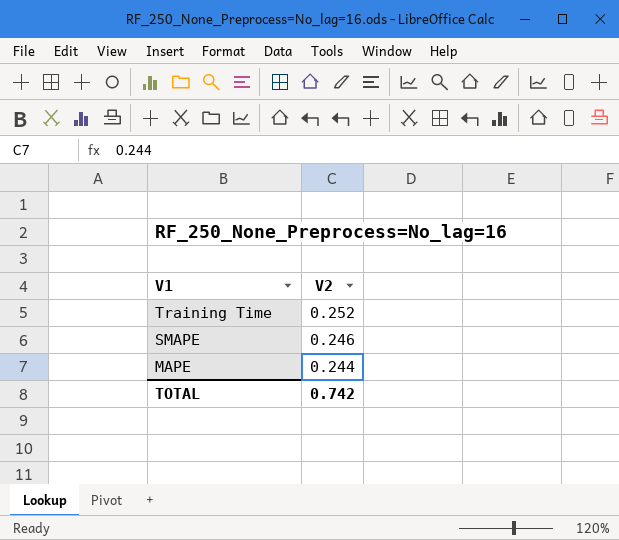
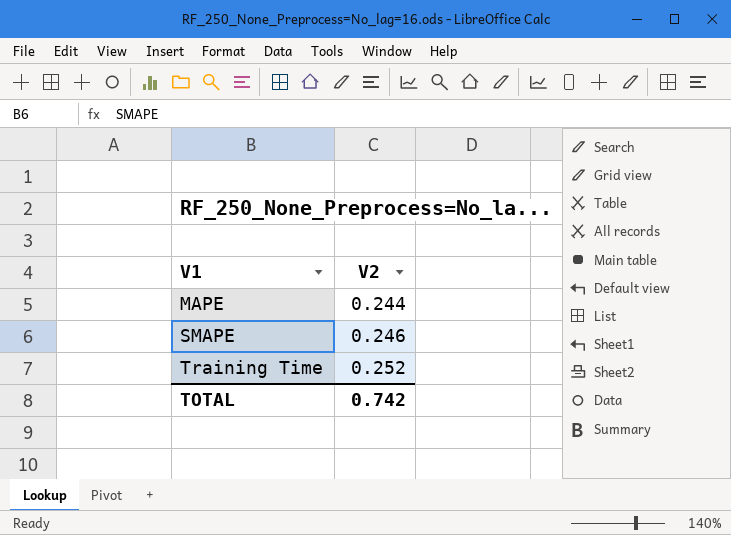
row order: V1 descending -> V1 ascending

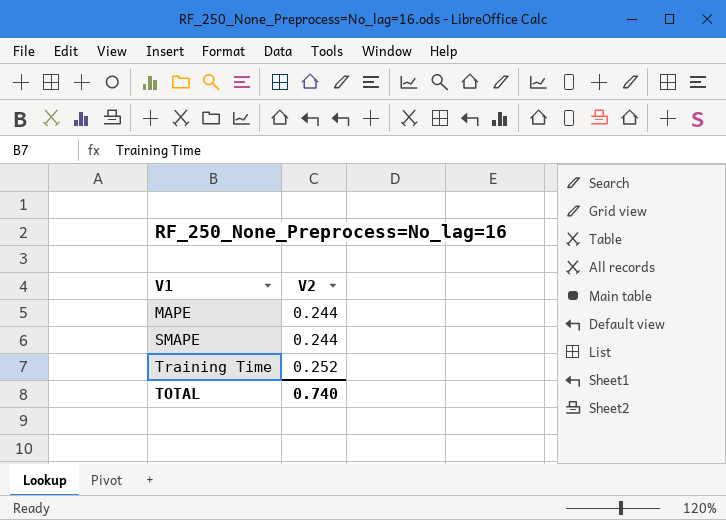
SMAPE | V2: 0.246 -> 0.244
TOTAL | V2: 0.742 -> 0.740

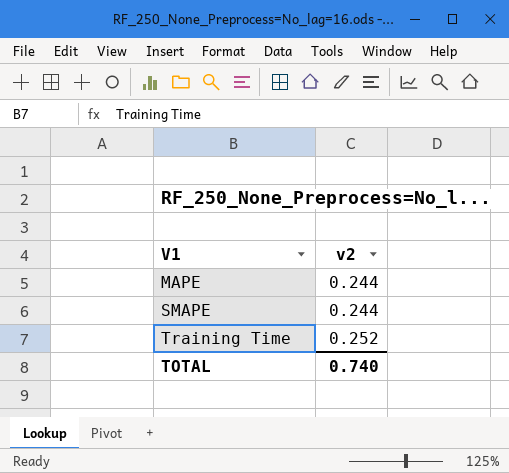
column name: V2 -> v2

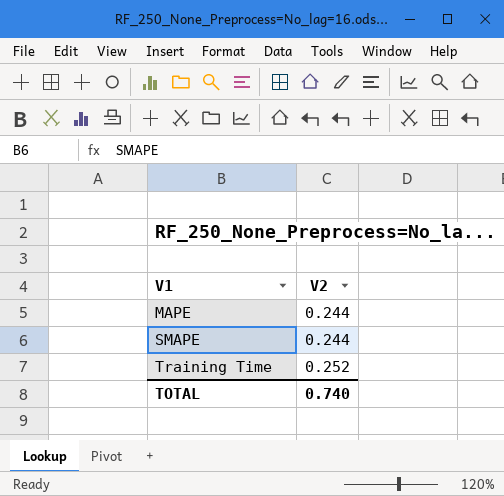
column name: v2 -> V2

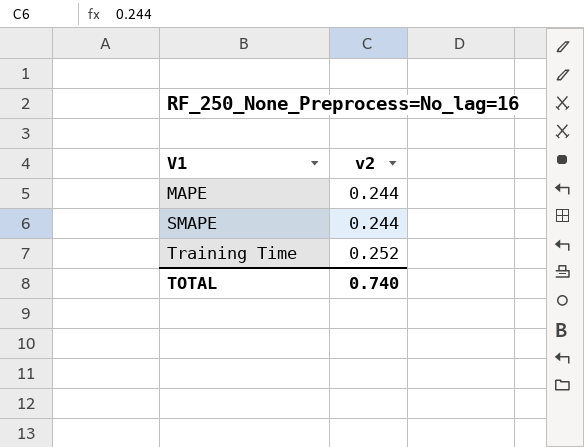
column name: V2 -> v2

